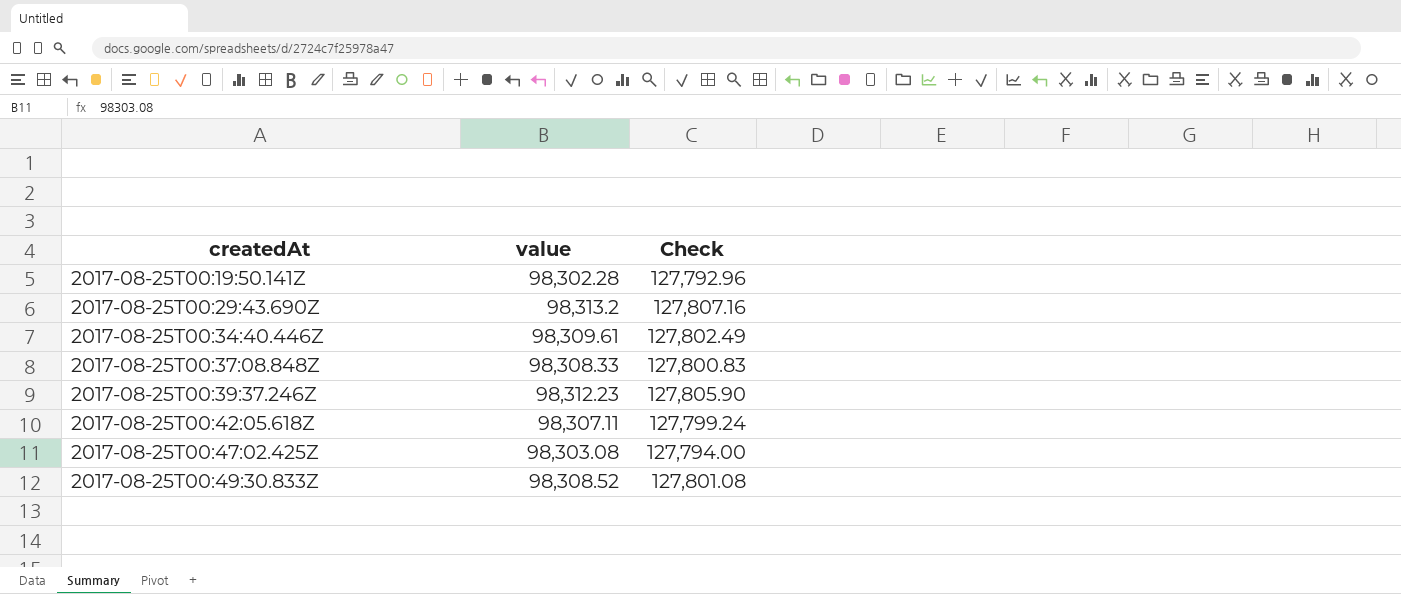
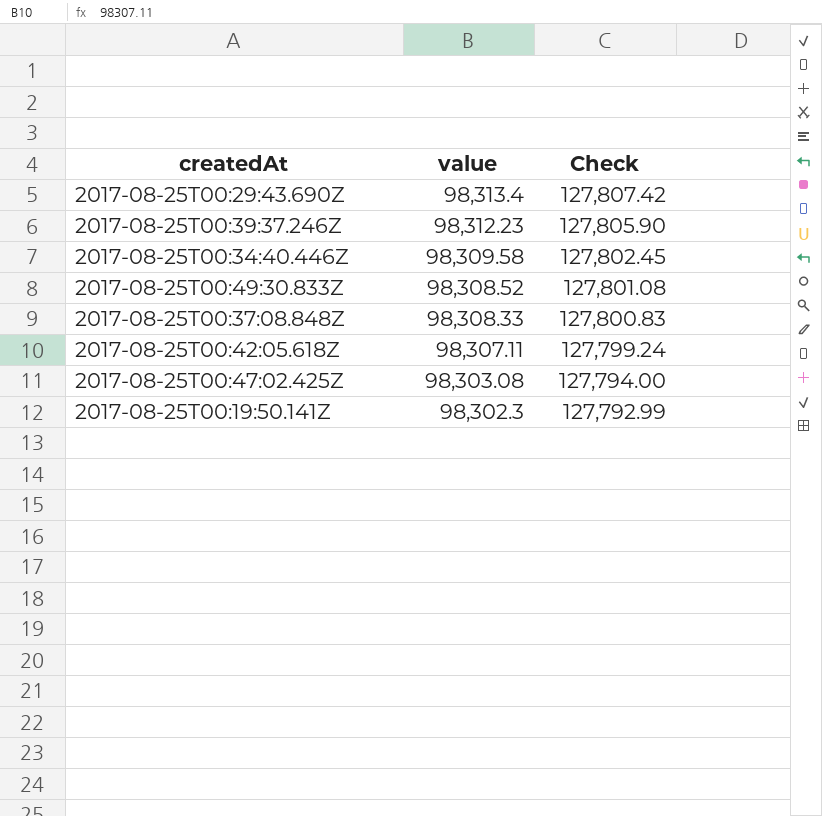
row order: createdAt ascending -> value descending
2017-08-25T00:29:43.690Z | value: 98,313.2 -> 98,313.4
2017-08-25T00:29:43.690Z | Check: 127,807.16 -> 127,807.42
2017-08-25T00:34:40.446Z | value: 98,309.61 -> 98,309.58
2017-08-25T00:34:40.446Z | Check: 127,802.49 -> 127,802.45
2017-08-25T00:19:50.141Z | value: 98,302.28 -> 98,302.3
2017-08-25T00:19:50.141Z | Check: 127,792.96 -> 127,792.99

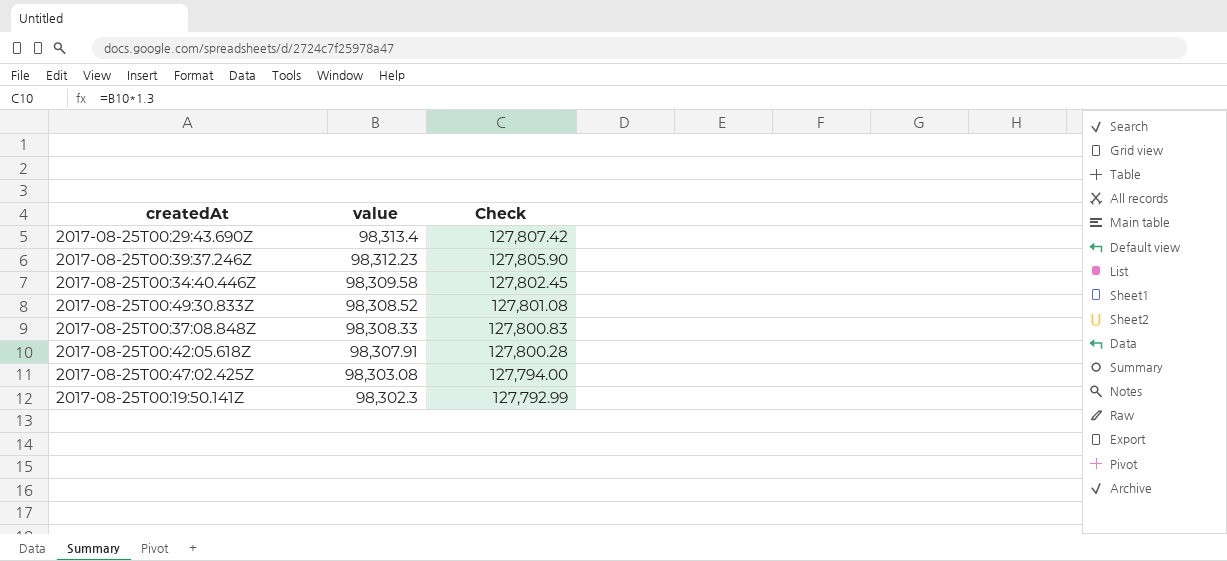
2017-08-25T00:42:05.618Z | value: 98,307.11 -> 98,307.91
2017-08-25T00:42:05.618Z | Check: 127,799.24 -> 127,800.28

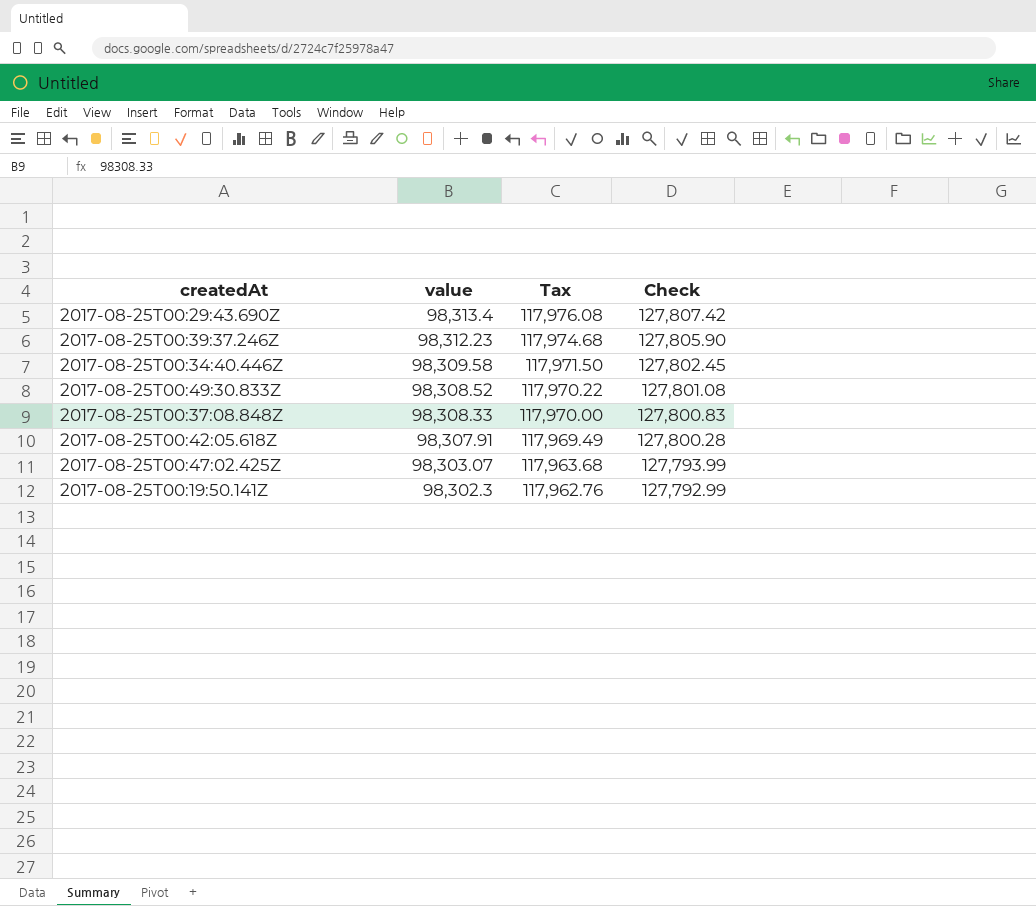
column Tax | formula: none -> [value] * 1.2
2017-08-25T00:47:02.425Z | value: 98,303.08 -> 98,303.07
2017-08-25T00:47:02.425Z | Check: 127,794.00 -> 127,793.99

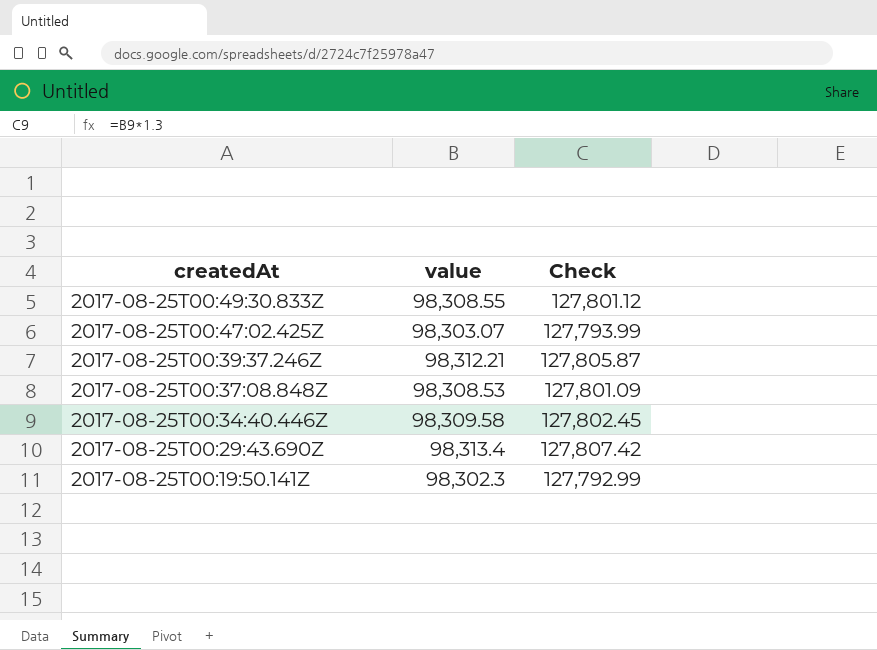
row order: value descending -> createdAt descending
column Tax | formula: [value] * 1.2 -> none
row 2017-08-25T00:42:05.618Z: 98,307.91 | 117,969.49 | 127,800.28 -> none
2017-08-25T00:49:30.833Z | value: 98,308.52 -> 98,308.55
2017-08-25T00:49:30.833Z | Check: 127,801.08 -> 127,801.12
2017-08-25T00:39:37.246Z | value: 98,312.23 -> 98,312.21
2017-08-25T00:39:37.246Z | Check: 127,805.90 -> 127,805.87
2017-08-25T00:37:08.848Z | value: 98,308.33 -> 98,308.53
2017-08-25T00:37:08.848Z | Check: 127,800.83 -> 127,801.09

